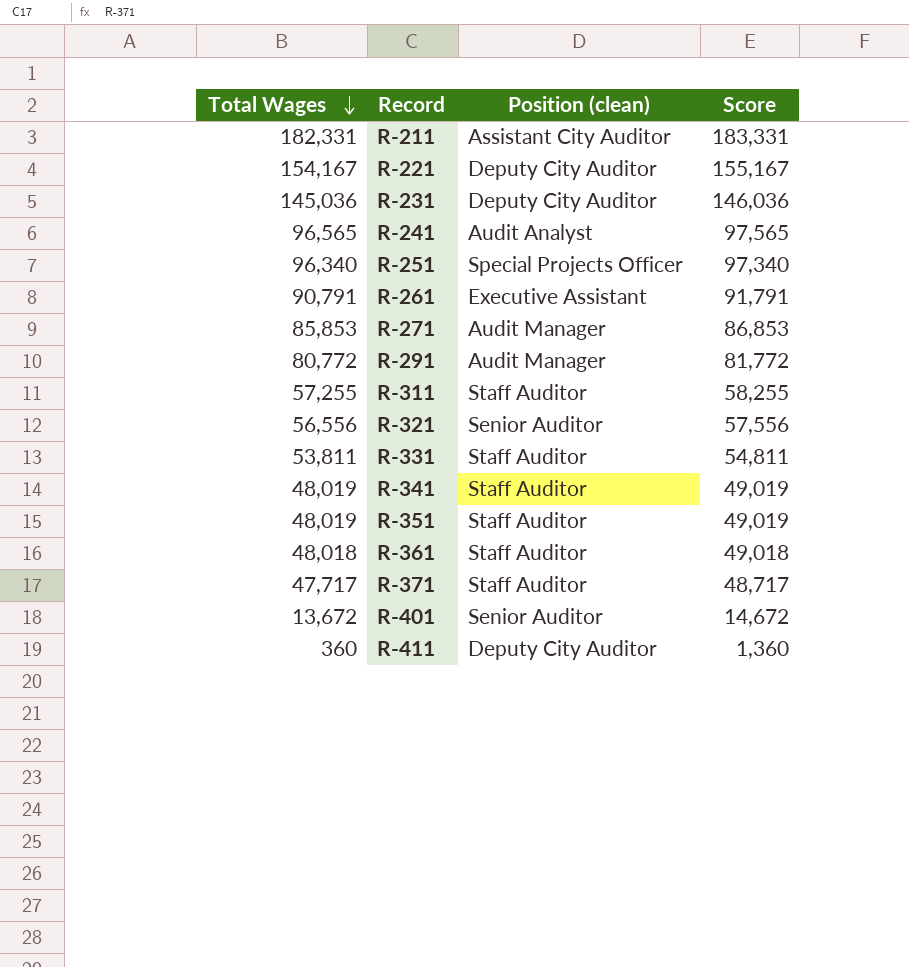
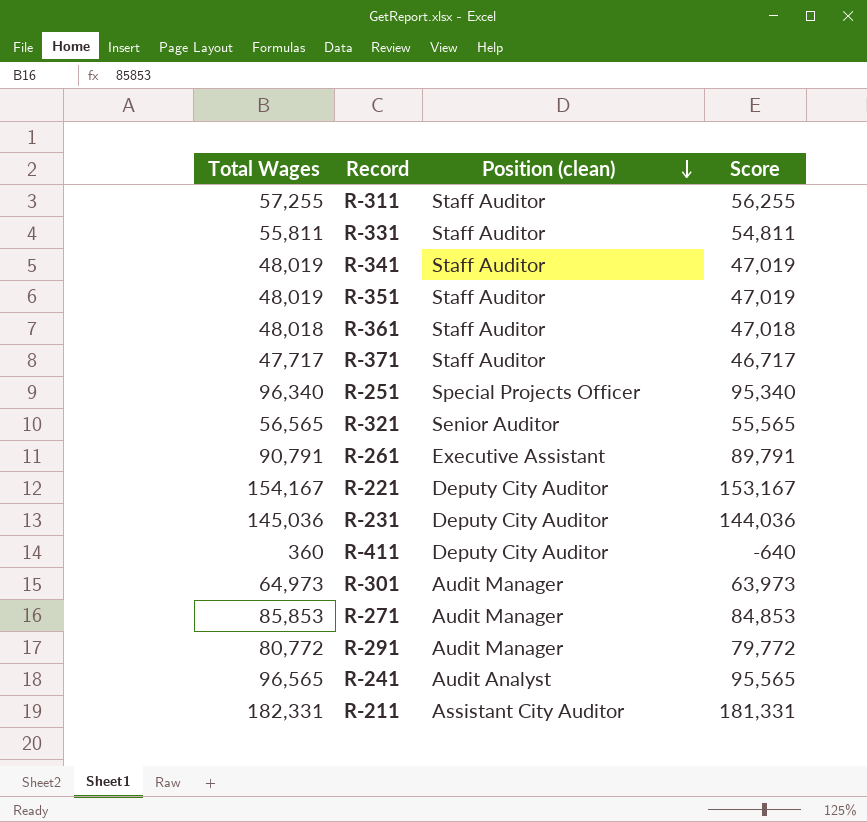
row order: Total Wages descending -> Position (clean) descending
column Score | formula: [Total Wages] + 1000 -> [Total Wages] - 1000
row R-401: 13,672 | Senior Auditor | 14,672 -> none
R-331 | Total Wages: 53,811 -> 55,811
R-321 | Total Wages: 56,556 -> 56,565
row R-301: none -> 64,973 | Audit Manager | 63,973

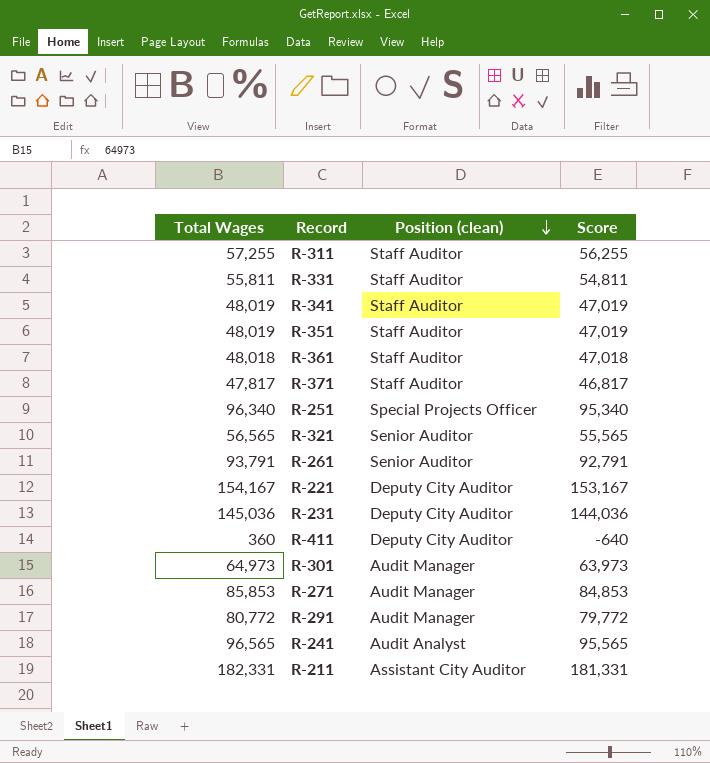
R-371 | Total Wages: 47,717 -> 47,817
R-371 | Score: 46,717 -> 46,817
R-261 | Total Wages: 90,791 -> 93,791
R-261 | Position (clean): Executive Assistant -> Senior Auditor
R-261 | Score: 89,791 -> 92,791

